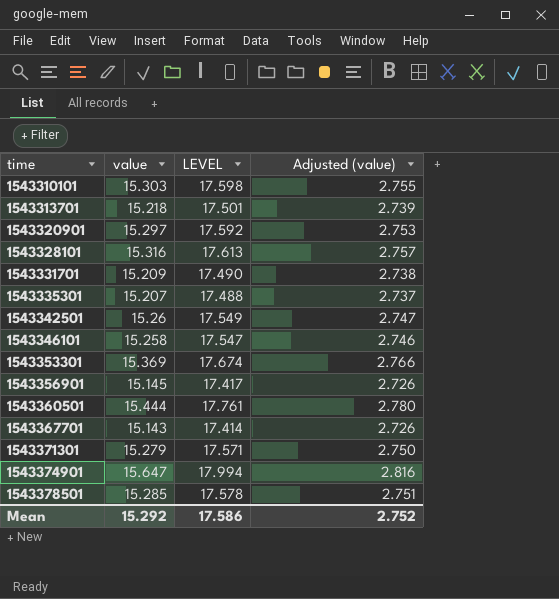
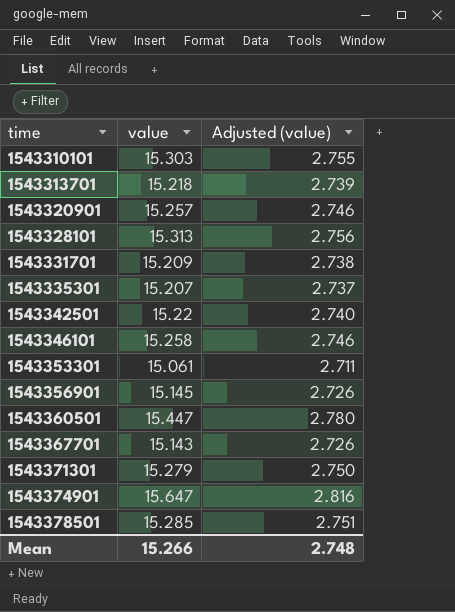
column LEVEL | formula: [value] * 1.15 -> none
1543320901 | value: 15.297 -> 15.257
1543320901 | Adjusted (value): 2.753 -> 2.746
1543328101 | value: 15.316 -> 15.313
1543328101 | Adjusted (value): 2.757 -> 2.756
1543342501 | value: 15.26 -> 15.22
1543342501 | Adjusted (value): 2.747 -> 2.740
1543353301 | value: 15.369 -> 15.061
1543353301 | Adjusted (value): 2.766 -> 2.711
1543360501 | value: 15.444 -> 15.447
Mean | value: 15.292 -> 15.266
Mean | Adjusted (value): 2.752 -> 2.748

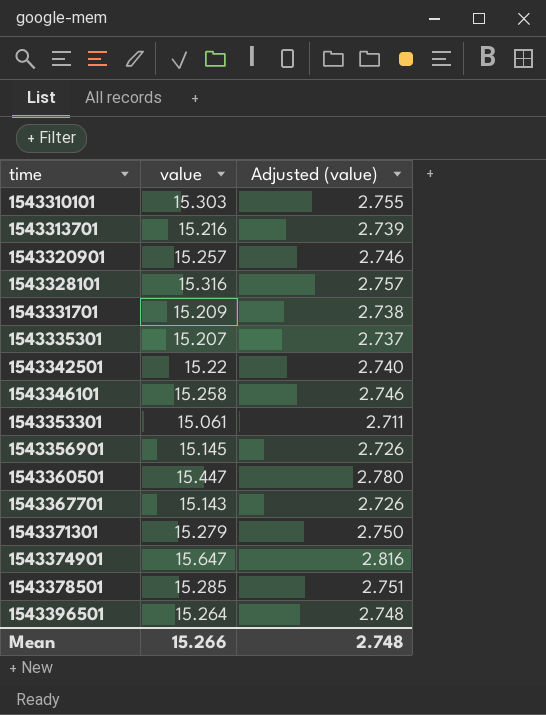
1543313701 | value: 15.218 -> 15.216
1543328101 | value: 15.313 -> 15.316
1543328101 | Adjusted (value): 2.756 -> 2.757
row 1543396501: none -> 15.264 | 2.748

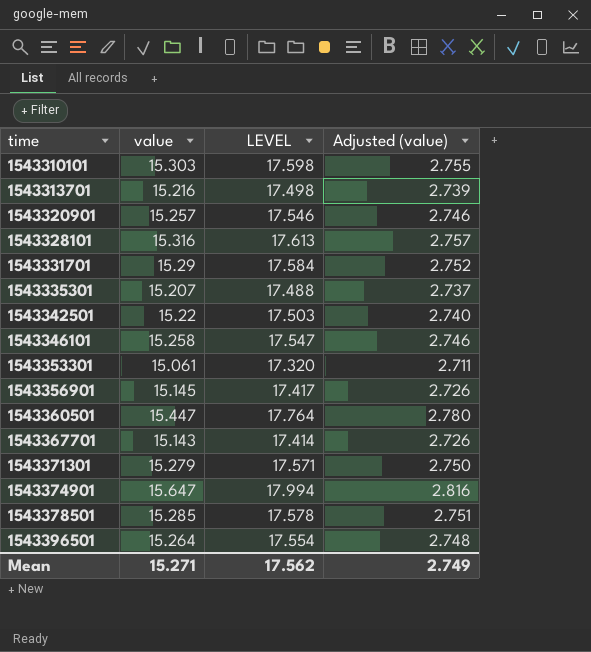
column LEVEL | formula: none -> [value] * 1.15
1543331701 | value: 15.209 -> 15.29
1543331701 | Adjusted (value): 2.738 -> 2.752
Mean | value: 15.266 -> 15.271
Mean | Adjusted (value): 2.748 -> 2.749

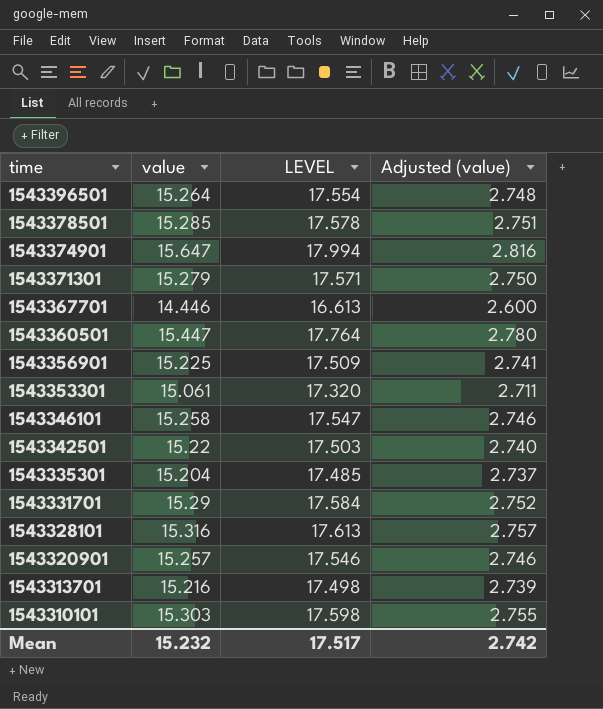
row order: time ascending -> time descending
1543367701 | value: 15.143 -> 14.446
1543367701 | LEVEL: 17.414 -> 16.613
1543367701 | Adjusted (value): 2.726 -> 2.600
1543356901 | value: 15.145 -> 15.225
1543356901 | LEVEL: 17.417 -> 17.509
1543356901 | Adjusted (value): 2.726 -> 2.741
1543335301 | value: 15.207 -> 15.204
1543335301 | LEVEL: 17.488 -> 17.485
Mean | value: 15.271 -> 15.232
Mean | LEVEL: 17.562 -> 17.517
Mean | Adjusted (value): 2.749 -> 2.742

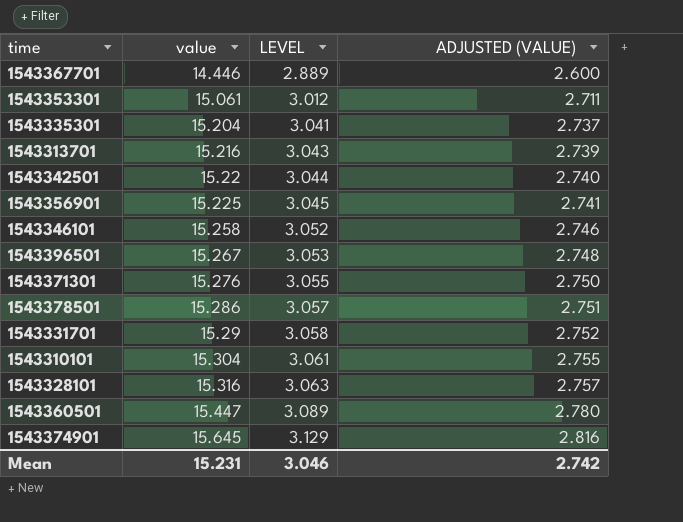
row order: time descending -> value ascending
column LEVEL | formula: [value] * 1.15 -> [value] * 0.2
column name: Adjusted (value) -> ADJUSTED (VALUE)
row 1543320901: 15.257 | 17.546 | 2.746 -> none
1543396501 | value: 15.264 -> 15.267
1543371301 | value: 15.279 -> 15.276
1543378501 | value: 15.285 -> 15.286
1543310101 | value: 15.303 -> 15.304
1543374901 | value: 15.647 -> 15.645
Mean | value: 15.232 -> 15.231
Mean | LEVEL: 17.517 -> 3.046

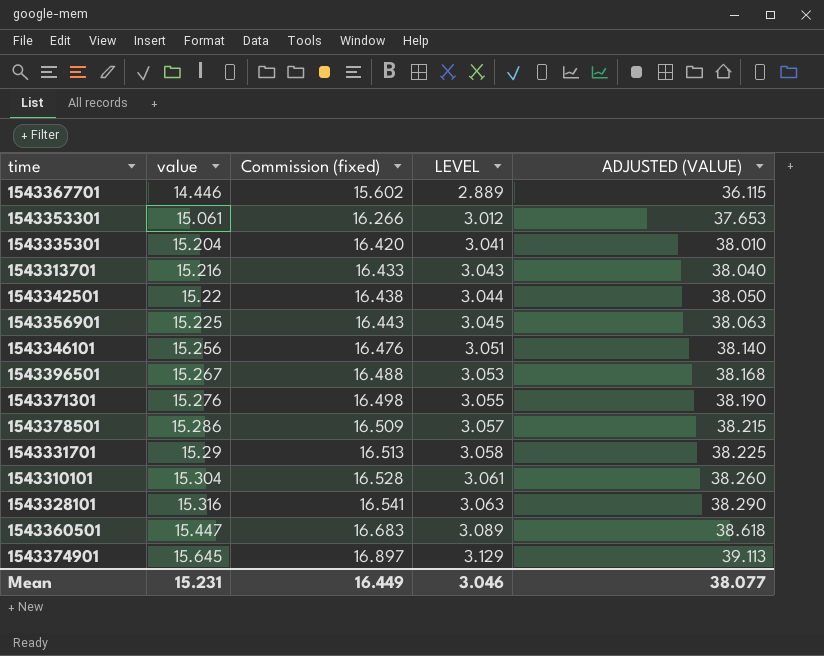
column Commission (fixed) | formula: none -> [value] * 1.08
column ADJUSTED (VALUE) | formula: [value] * 0.18 -> [value] * 2.5
1543346101 | value: 15.258 -> 15.256
1543346101 | LEVEL: 3.052 -> 3.051
Mean | ADJUSTED (VALUE): 2.742 -> 38.077

